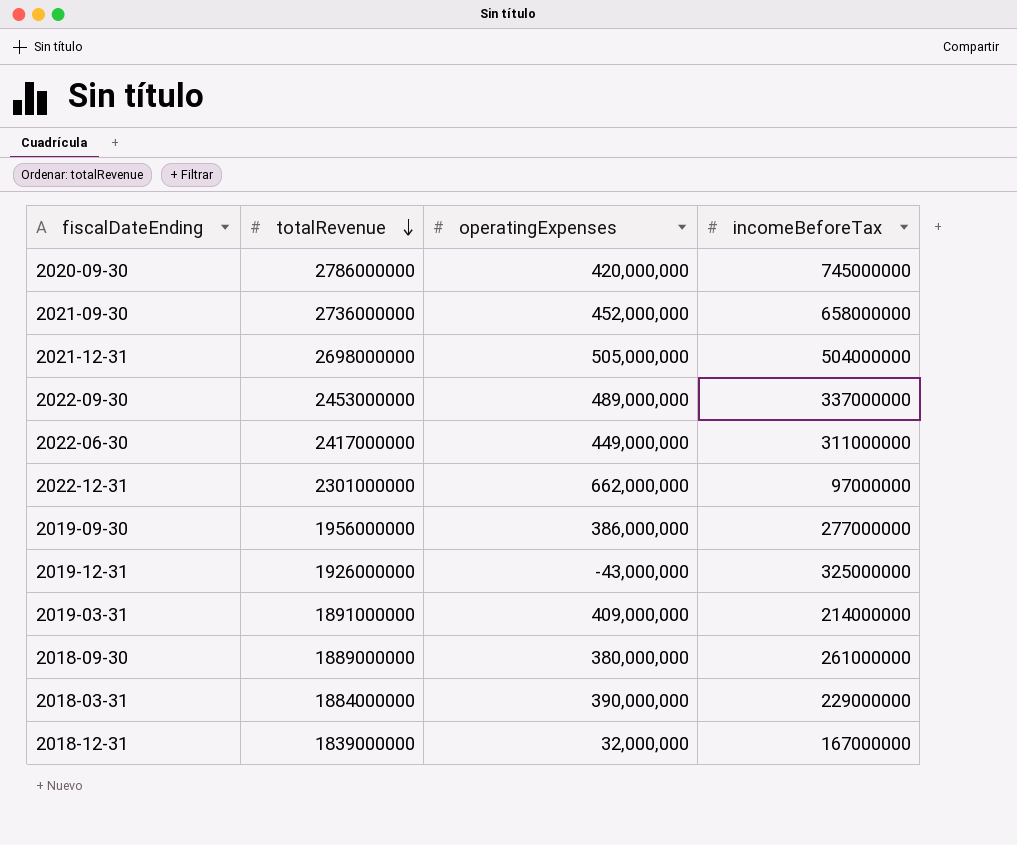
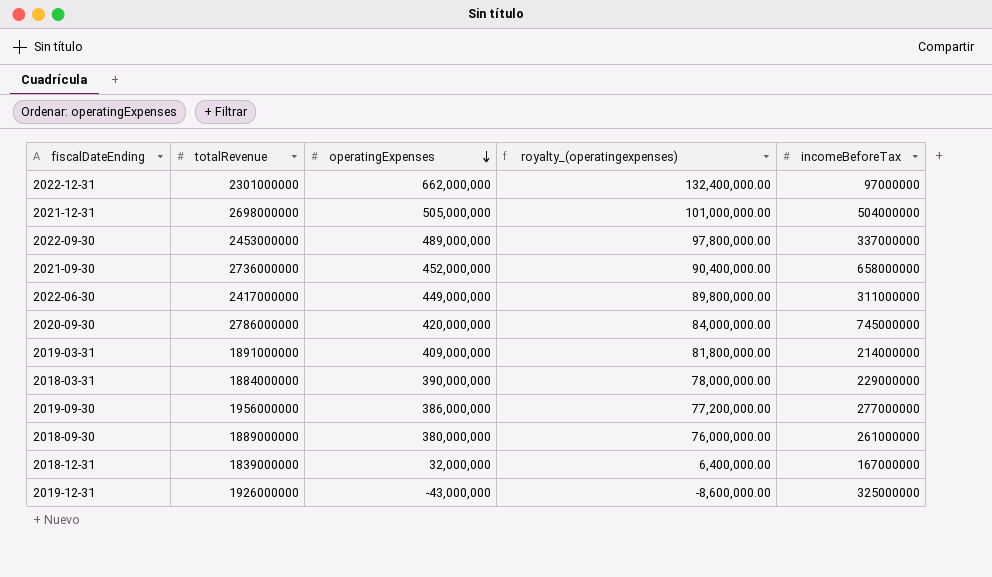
row order: totalRevenue descending -> operatingExpenses descending
column royalty_(operatingexpenses) | formula: none -> [operatingExpenses] * 0.2

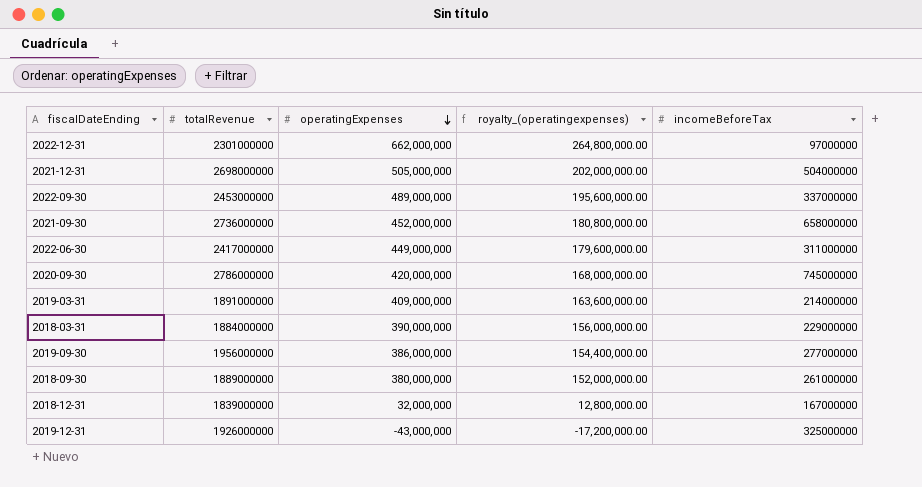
column royalty_(operatingexpenses) | formula: [operatingExpenses] * 0.2 -> [operatingExpenses] * 0.4

